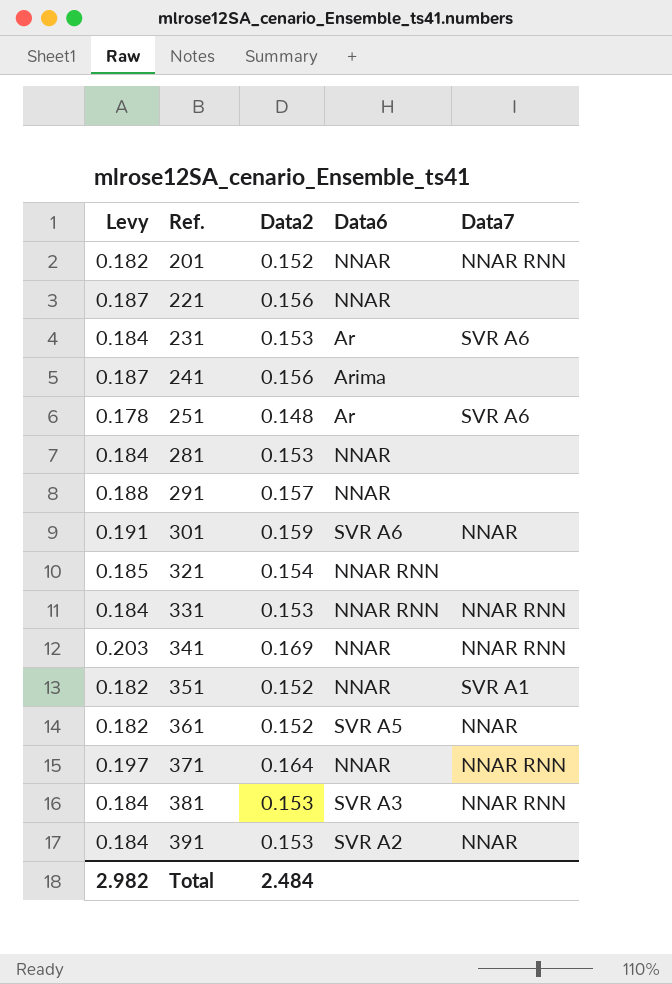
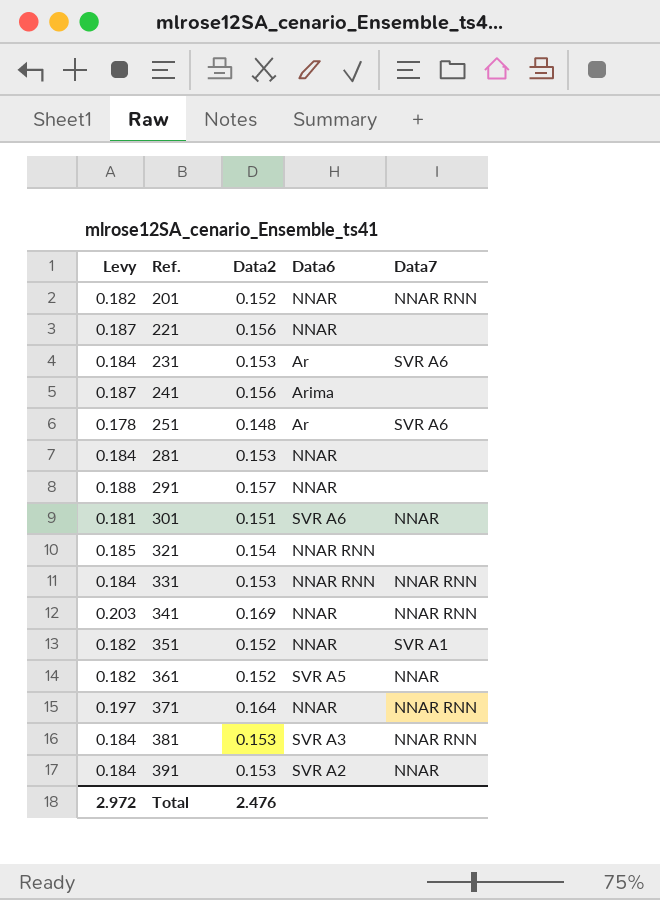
301 | Levy: 0.191 -> 0.181
301 | Data2: 0.159 -> 0.151
Total | Levy: 2.982 -> 2.972
Total | Data2: 2.484 -> 2.476

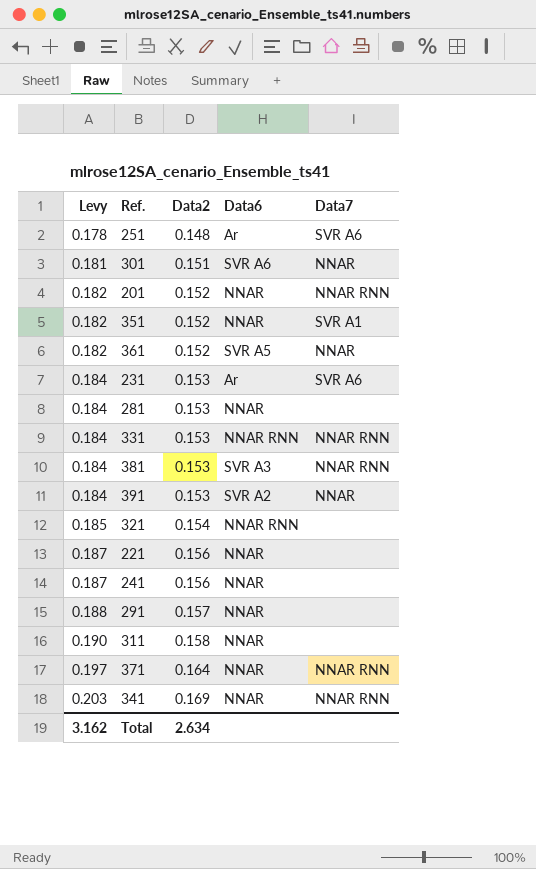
row order: Ref. ascending -> Levy ascending
241 | Data6: Arima -> NNAR
row 311: none -> 0.190 | 0.158 | NNAR | none
Total | Levy: 2.972 -> 3.162
Total | Data2: 2.476 -> 2.634

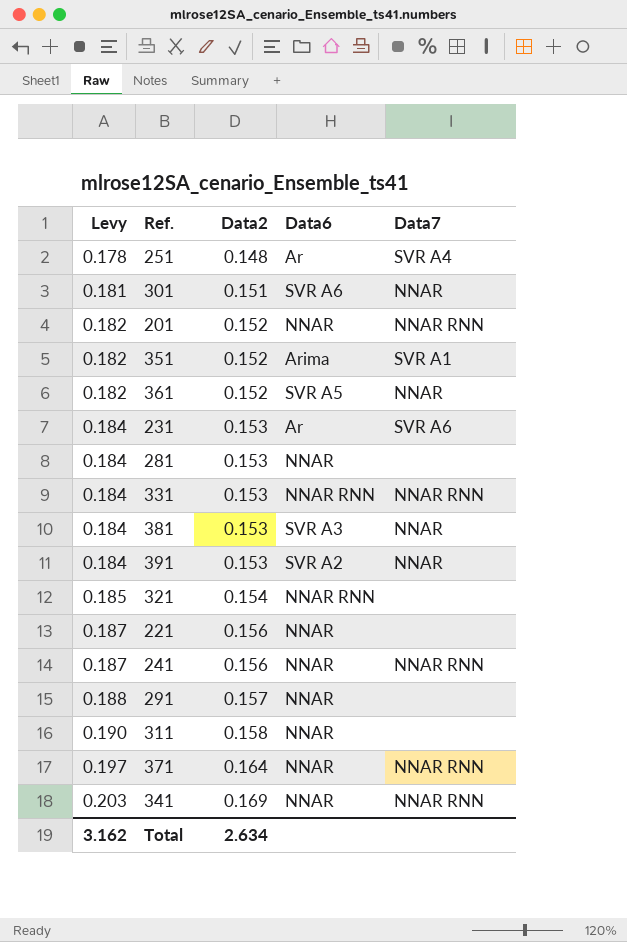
251 | Data7: SVR A6 -> SVR A4
351 | Data6: NNAR -> Arima
381 | Data7: NNAR RNN -> NNAR
241 | Data7: none -> NNAR RNN

